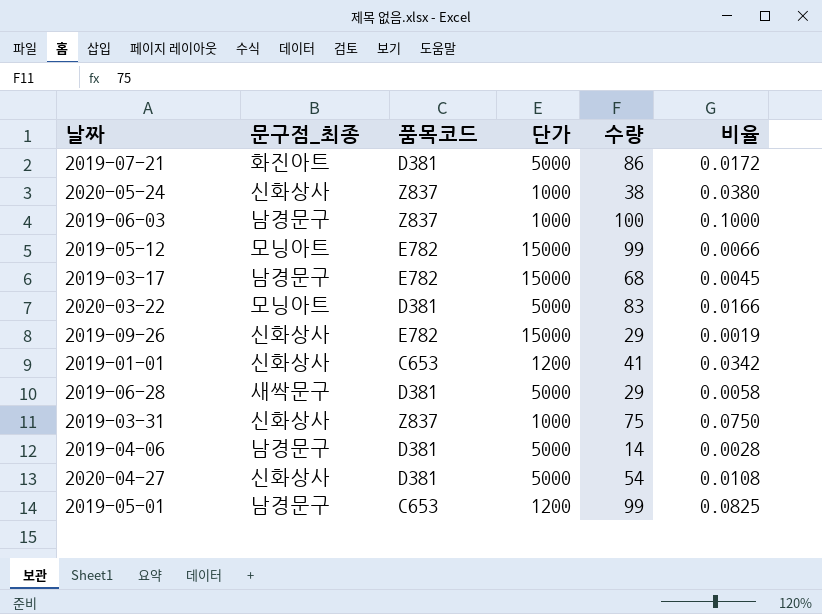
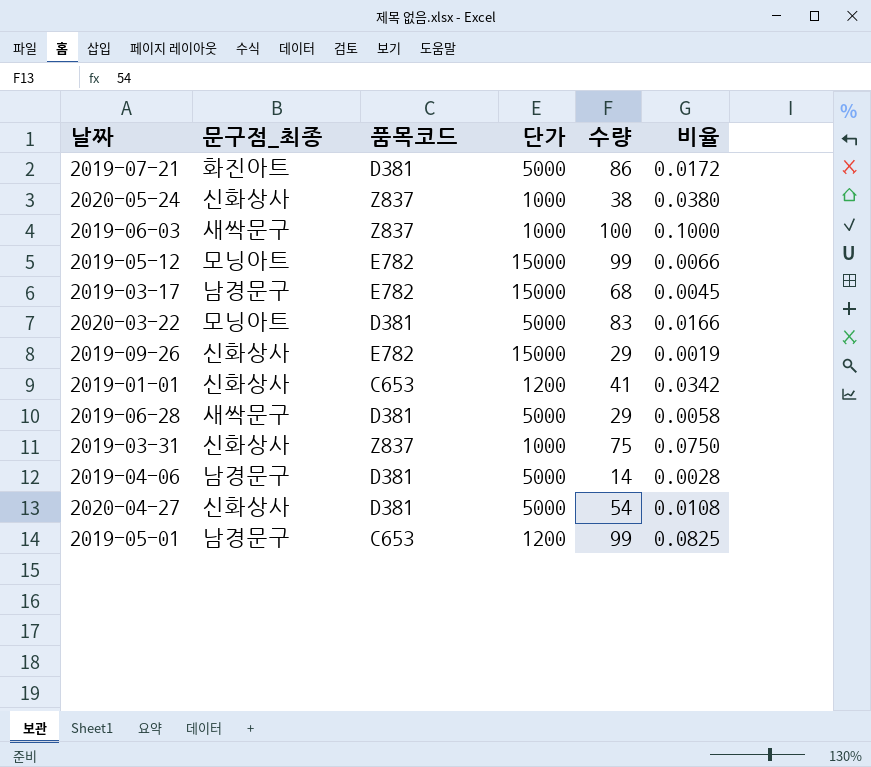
2019-06-03 | 문구점_최종: 남경문구 -> 새싹문구

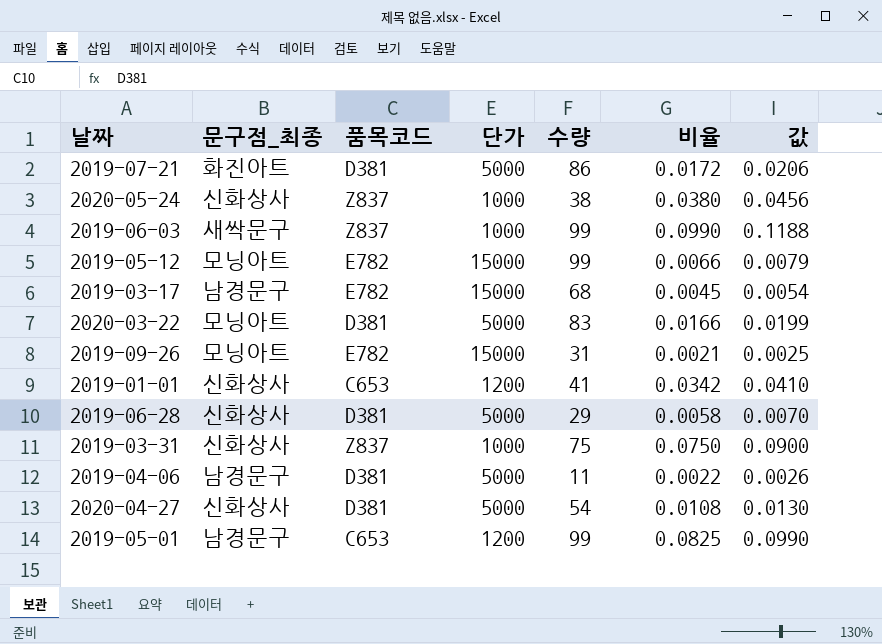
column 값 | formula: none -> [비율] * 1.2
2019-06-03 | 수량: 100 -> 99
2019-06-03 | 비율: 0.1000 -> 0.0990
2019-09-26 | 문구점_최종: 신화상사 -> 모닝아트
2019-09-26 | 수량: 29 -> 31
2019-09-26 | 비율: 0.0019 -> 0.0021
2019-06-28 | 문구점_최종: 새싹문구 -> 신화상사
2019-04-06 | 수량: 14 -> 11
2019-04-06 | 비율: 0.0028 -> 0.0022

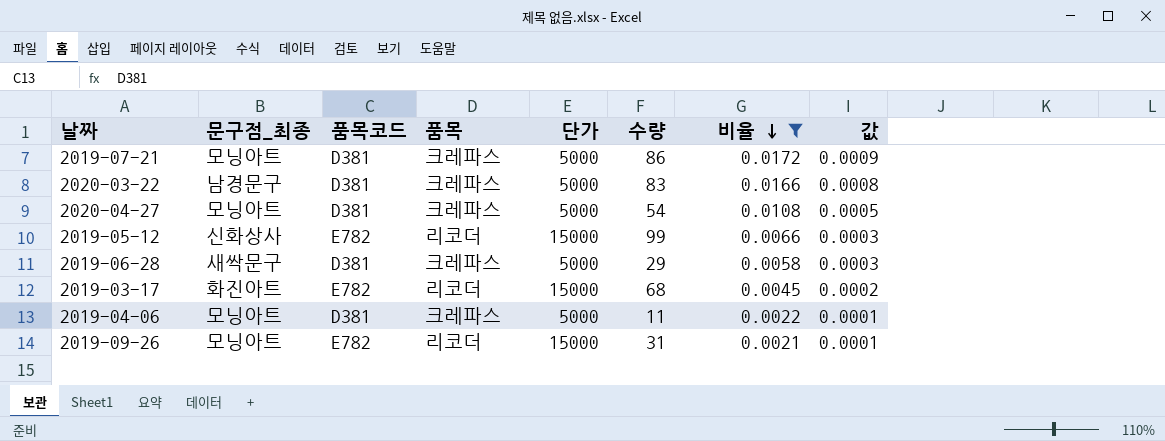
filter: none -> 비율 <= 0.0172
row order: none -> 비율 descending
column 품목 | position: none -> 4
column 값 | formula: [비율] * 1.2 -> [비율] * 0.05
2019-07-21 | 문구점_최종: 화진아트 -> 모닝아트
2020-03-22 | 문구점_최종: 모닝아트 -> 남경문구
2020-04-27 | 문구점_최종: 신화상사 -> 모닝아트
2019-05-12 | 문구점_최종: 모닝아트 -> 신화상사
2019-06-28 | 문구점_최종: 신화상사 -> 새싹문구
2019-03-17 | 문구점_최종: 남경문구 -> 화진아트
2019-04-06 | 문구점_최종: 남경문구 -> 모닝아트

